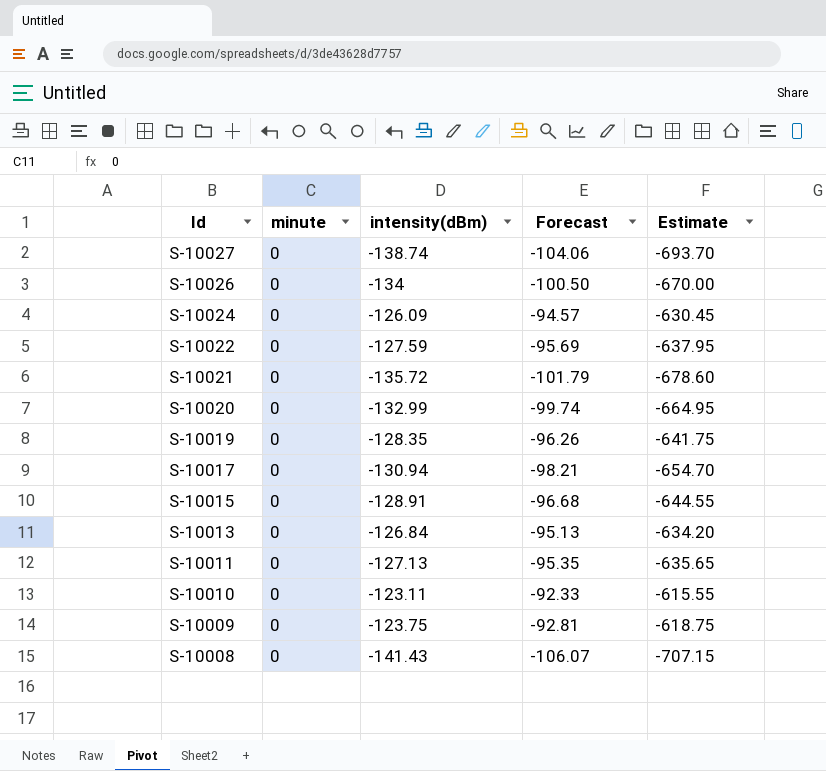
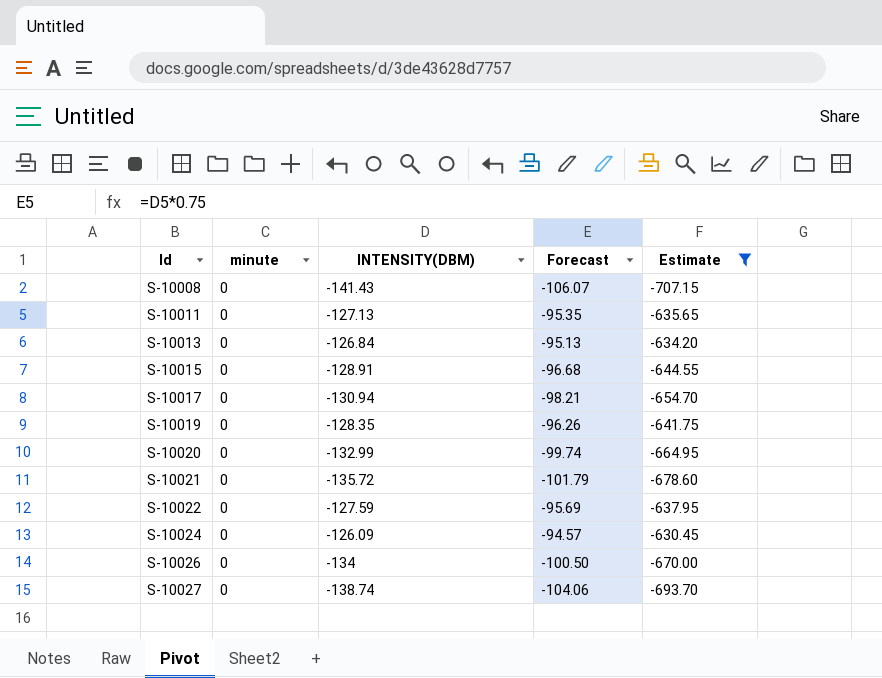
filter: none -> Estimate <= -630.45
row order: Id descending -> Id ascending
column name: intensity(dBm) -> INTENSITY(DBM)

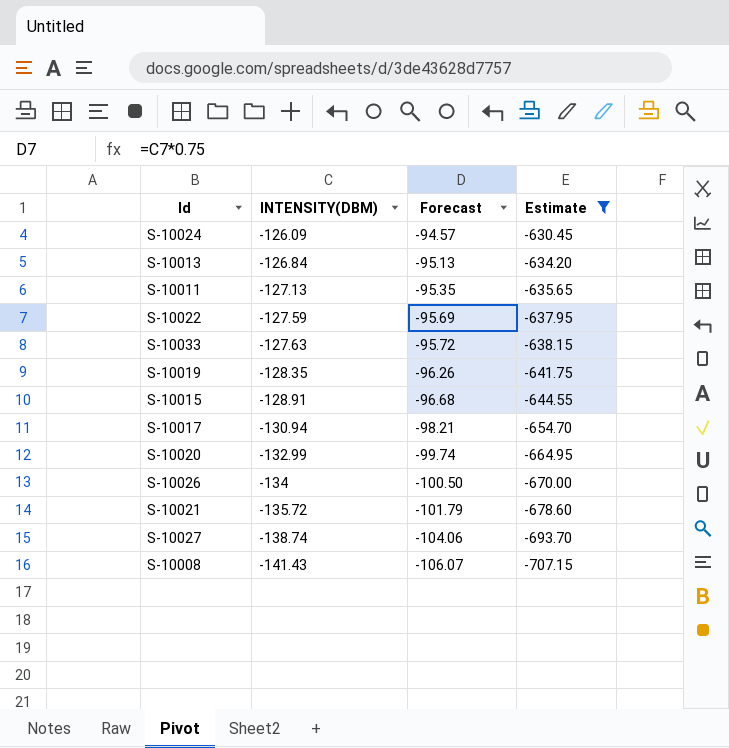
row order: Id ascending -> INTENSITY(DBM) descending
column minute | position: 2 -> none
row S-10033: none -> -127.63 | -95.72 | -638.15

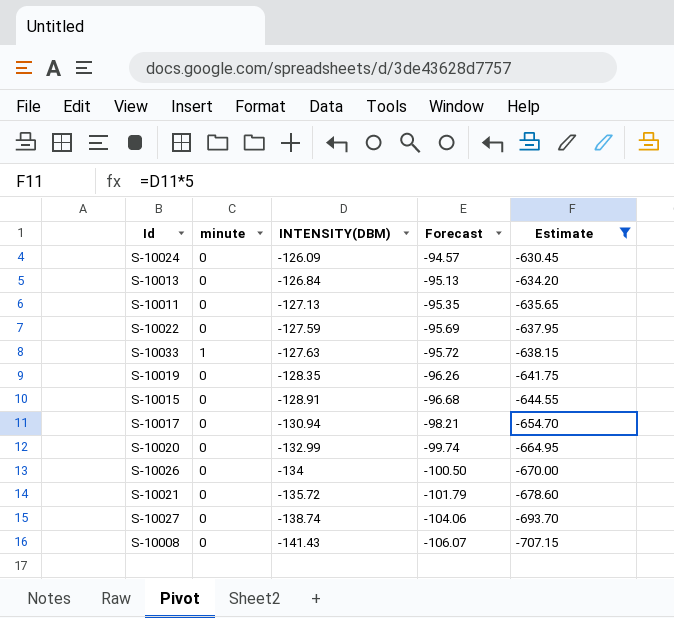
column minute | position: none -> 2

